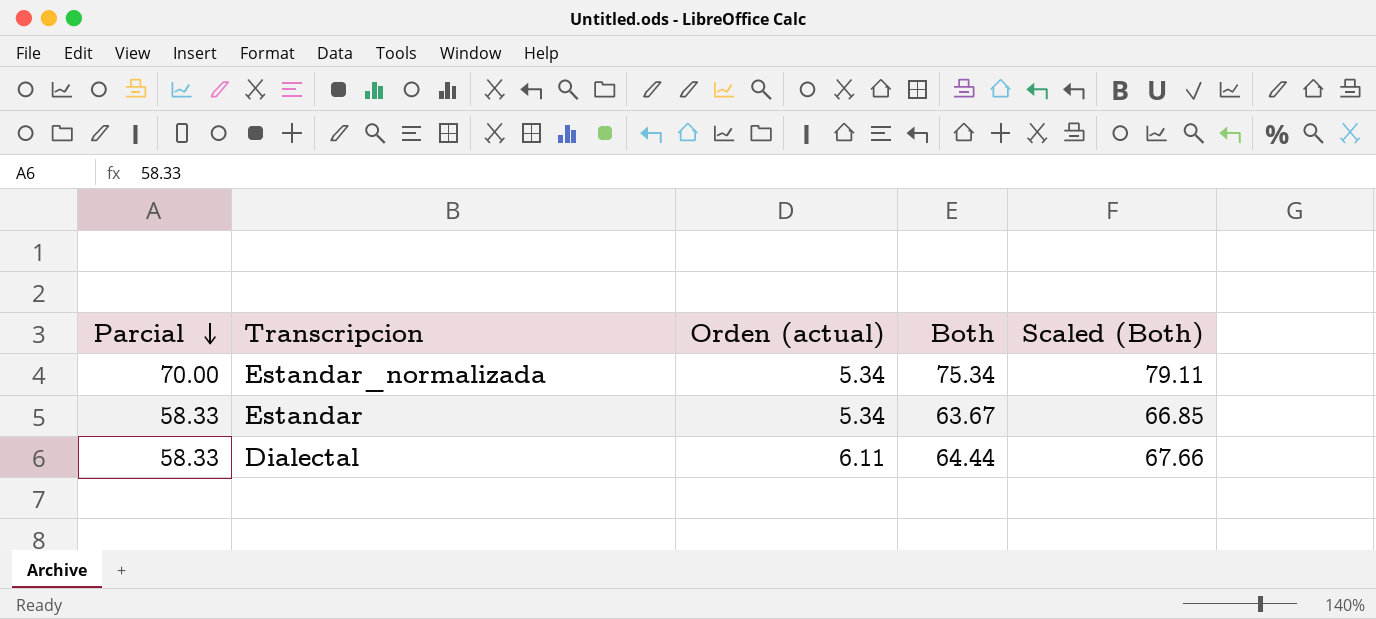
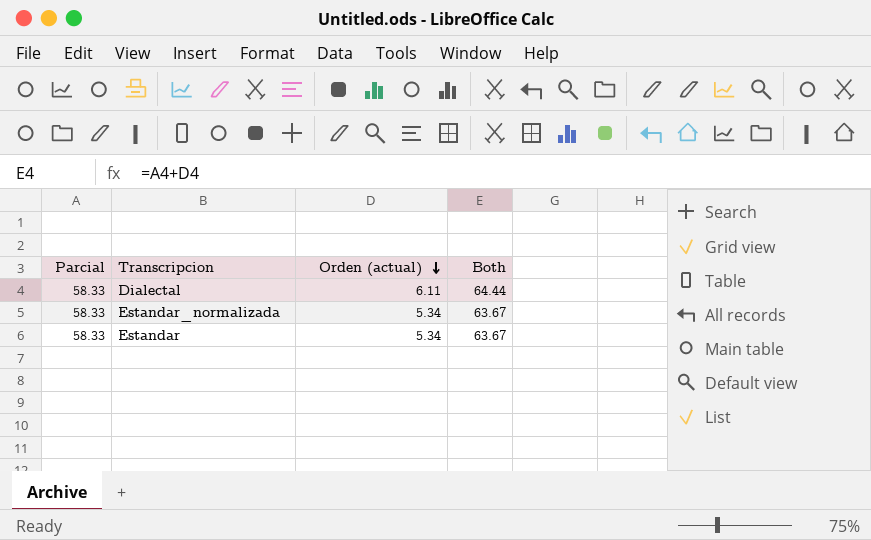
row order: Parcial descending -> Orden (actual) descending
column Scaled (Both) | formula: [Both] * 1.05 -> none
Estandar_normalizada | Parcial: 70.00 -> 58.33
Estandar_normalizada | Both: 75.34 -> 63.67

